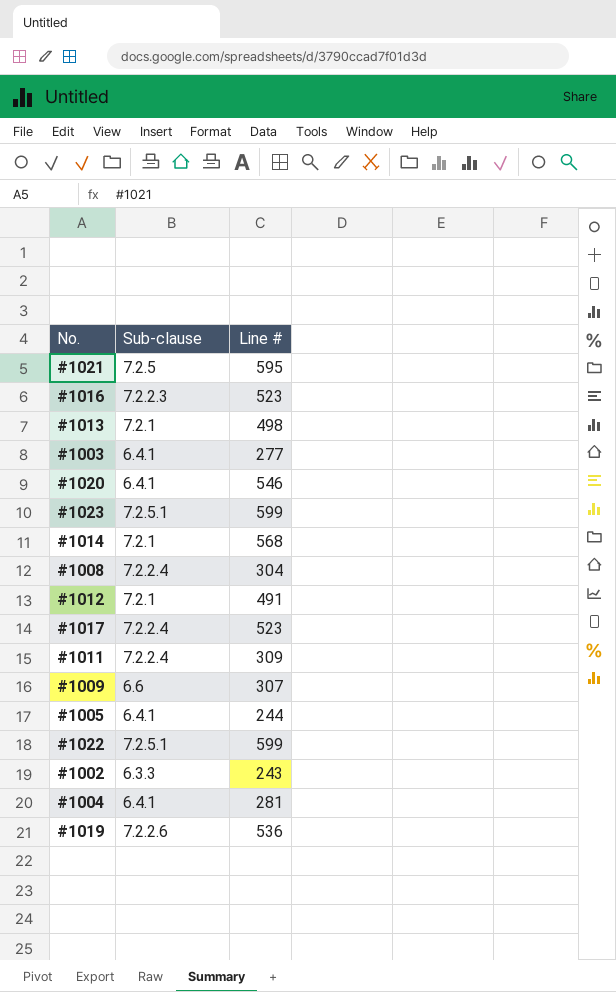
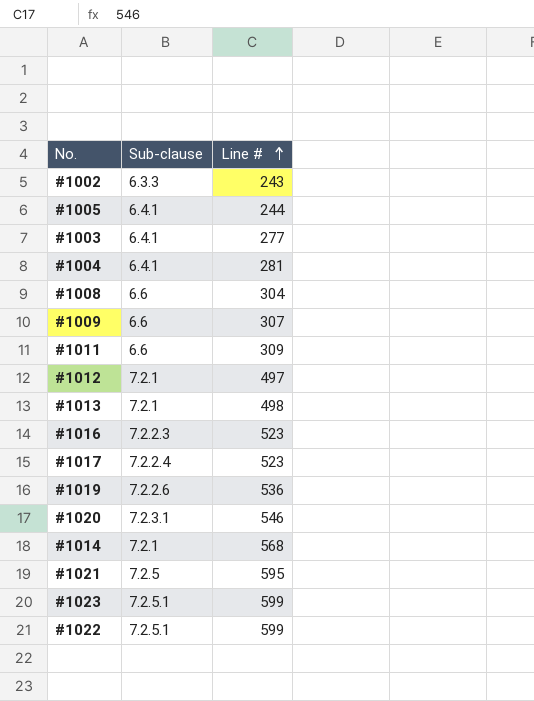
row order: none -> Line # ascending
#1008 | Sub-clause: 7.2.2.4 -> 6.6
#1011 | Sub-clause: 7.2.2.4 -> 6.6
#1012 | Line #: 491 -> 497
#1020 | Sub-clause: 6.4.1 -> 7.2.3.1

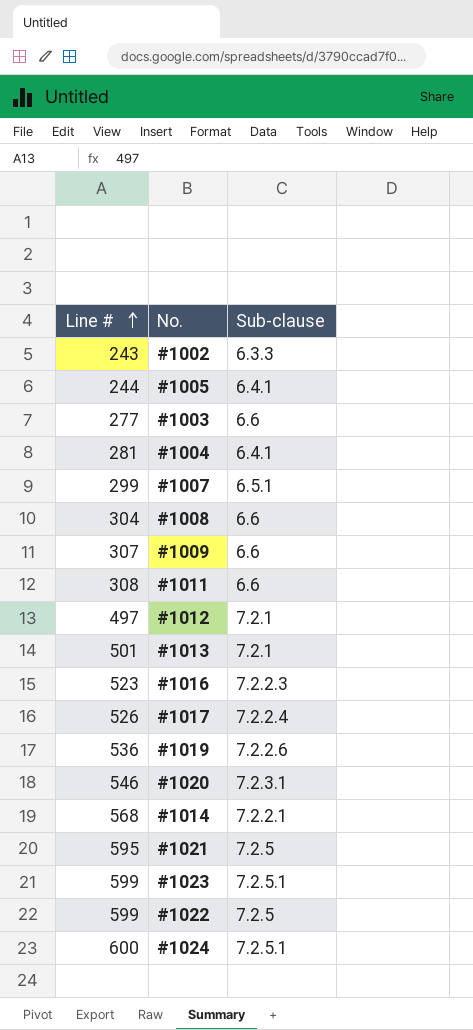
column Line # | position: 3 -> 1
#1003 | Sub-clause: 6.4.1 -> 6.6
row #1007: none -> 299 | 6.5.1
#1011 | Line #: 309 -> 308
#1013 | Line #: 498 -> 501
#1017 | Line #: 523 -> 526
#1014 | Sub-clause: 7.2.1 -> 7.2.2.1
#1022 | Sub-clause: 7.2.5.1 -> 7.2.5
row #1024: none -> 600 | 7.2.5.1

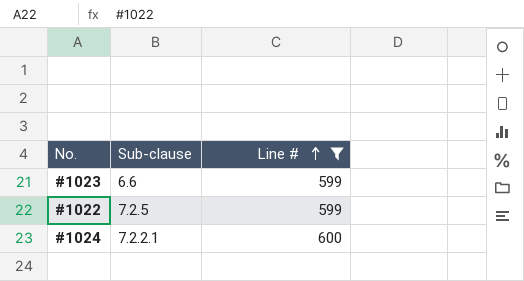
filter: none -> Line # >= 599
column Line # | position: 1 -> 3
#1023 | Sub-clause: 7.2.5.1 -> 6.6
#1024 | Sub-clause: 7.2.5.1 -> 7.2.2.1

